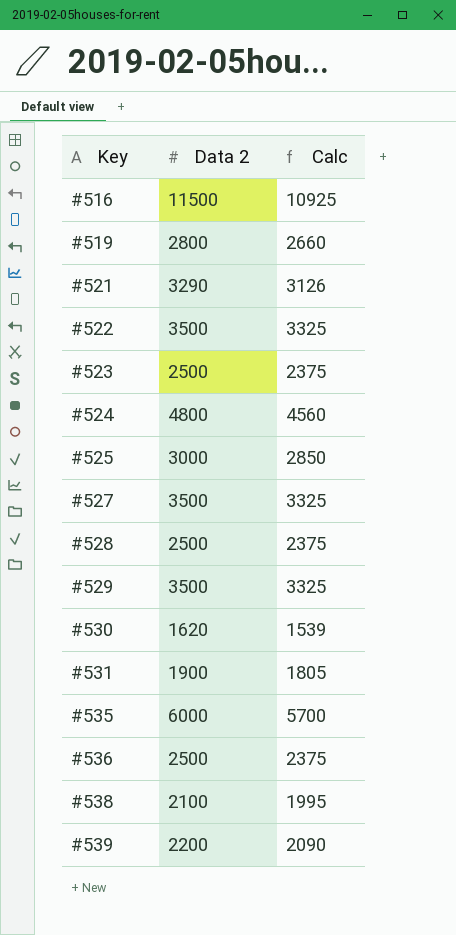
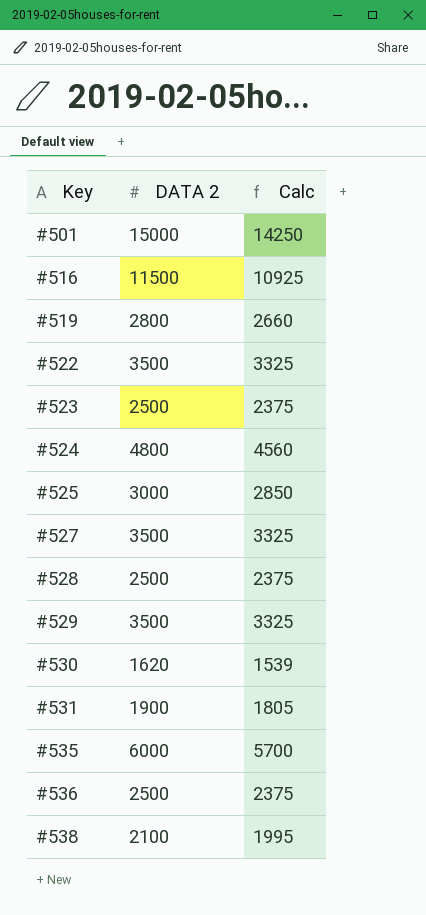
column name: Data 2 -> DATA 2
row #521: 3290 | 3126 -> none
row #539: 2200 | 2090 -> none
row #501: none -> 15000 | 14250

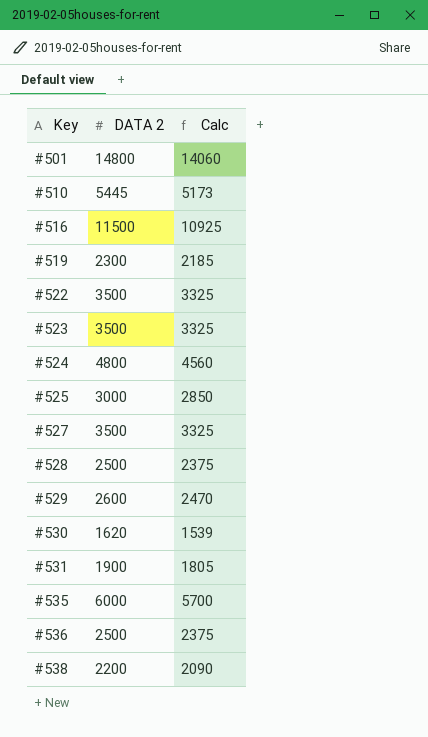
#501 | DATA 2: 15000 -> 14800
#501 | Calc: 14250 -> 14060
row #510: none -> 5445 | 5173
#519 | DATA 2: 2800 -> 2300
#519 | Calc: 2660 -> 2185
#523 | DATA 2: 2500 -> 3500
#523 | Calc: 2375 -> 3325
#529 | DATA 2: 3500 -> 2600
#529 | Calc: 3325 -> 2470
#538 | DATA 2: 2100 -> 2200
#538 | Calc: 1995 -> 2090

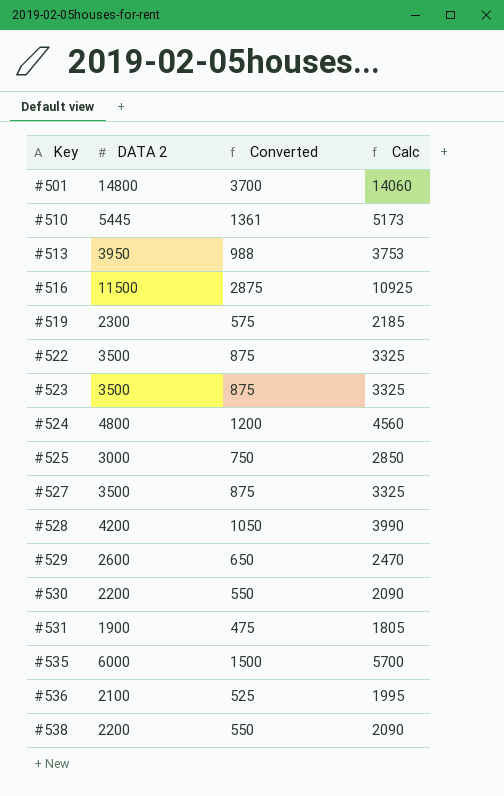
column Converted | formula: none -> [DATA 2] * 0.25
row #513: none -> 3950 | 988 | 3753
#528 | DATA 2: 2500 -> 4200
#528 | Calc: 2375 -> 3990
#530 | DATA 2: 1620 -> 2200
#530 | Calc: 1539 -> 2090
#536 | DATA 2: 2500 -> 2100
#536 | Calc: 2375 -> 1995

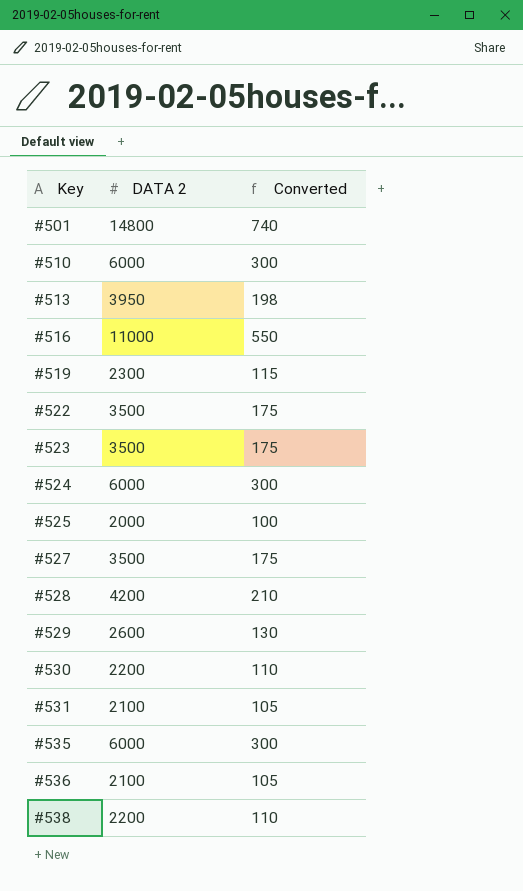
column Calc | formula: [DATA 2] * 0.95 -> none
column Converted | formula: [DATA 2] * 0.25 -> [DATA 2] * 0.05
#510 | DATA 2: 5445 -> 6000
#516 | DATA 2: 11500 -> 11000
#524 | DATA 2: 4800 -> 6000
#525 | DATA 2: 3000 -> 2000
#531 | DATA 2: 1900 -> 2100

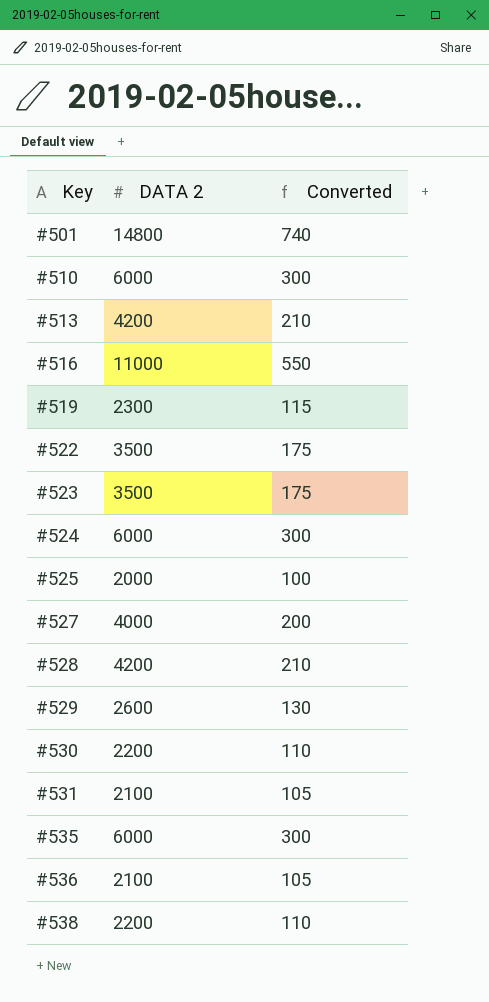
#513 | DATA 2: 3950 -> 4200
#513 | Converted: 198 -> 210
#527 | DATA 2: 3500 -> 4000
#527 | Converted: 175 -> 200

